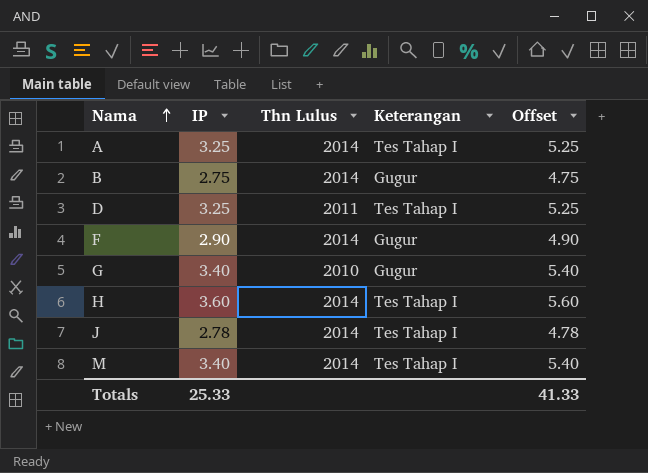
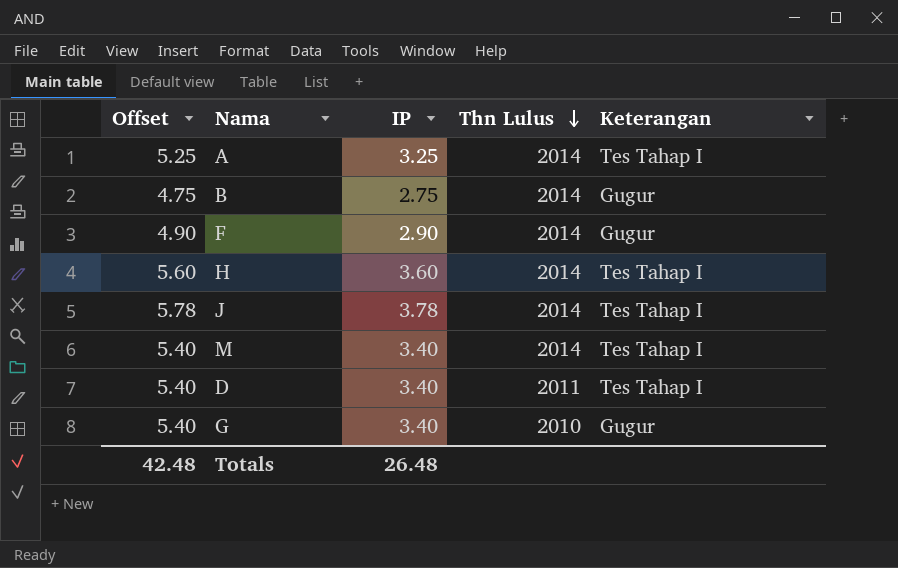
row order: Nama ascending -> Thn Lulus descending
column Offset | position: 5 -> 1
J | Offset: 4.78 -> 5.78
J | IP: 2.78 -> 3.78
D | Offset: 5.25 -> 5.40
D | IP: 3.25 -> 3.40
Totals | Offset: 41.33 -> 42.48
Totals | IP: 25.33 -> 26.48

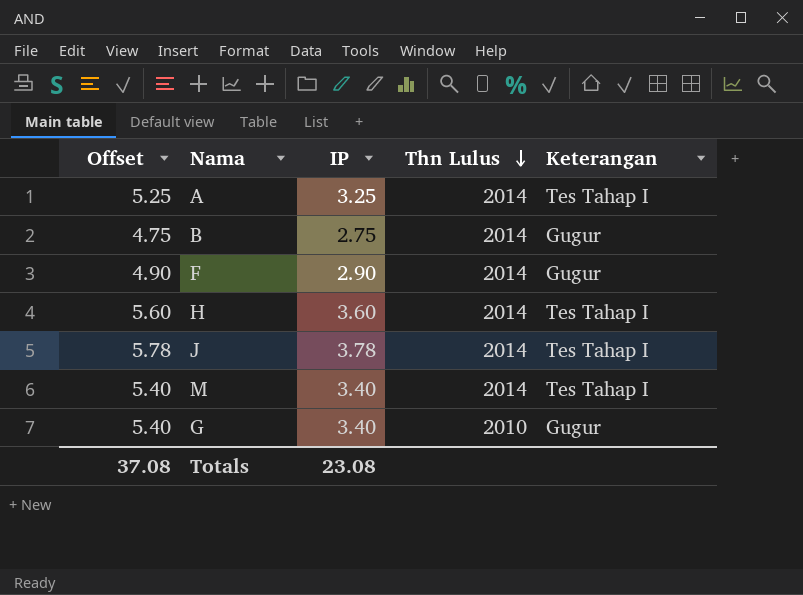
row D: 5.40 | 3.40 | 2011 | Tes Tahap I -> none
Totals | Offset: 42.48 -> 37.08
Totals | IP: 26.48 -> 23.08

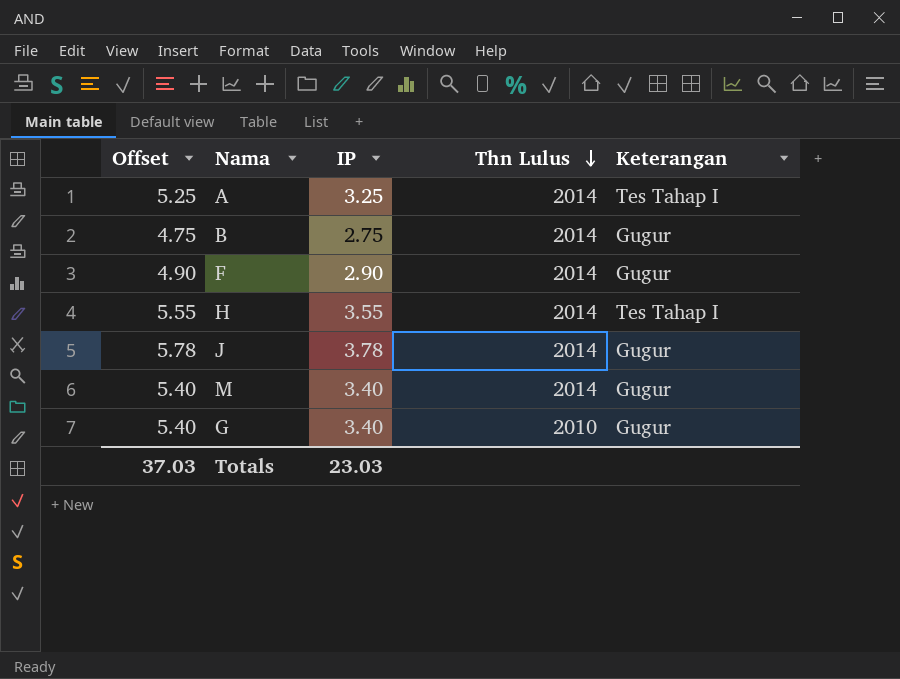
H | Offset: 5.60 -> 5.55
H | IP: 3.60 -> 3.55
J | Keterangan: Tes Tahap I -> Gugur
M | Keterangan: Tes Tahap I -> Gugur
Totals | Offset: 37.08 -> 37.03
Totals | IP: 23.08 -> 23.03

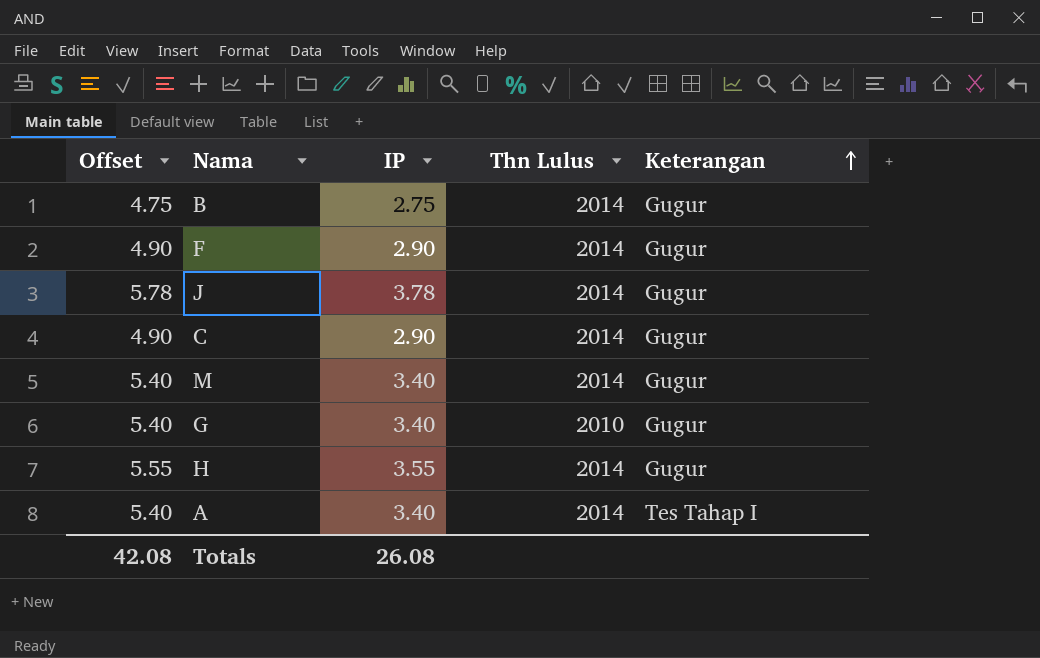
row order: Thn Lulus descending -> Keterangan ascending
row C: none -> 4.90 | 2.90 | 2014 | Gugur
H | Keterangan: Tes Tahap I -> Gugur
A | Offset: 5.25 -> 5.40
A | IP: 3.25 -> 3.40
Totals | Offset: 37.03 -> 42.08
Totals | IP: 23.03 -> 26.08

